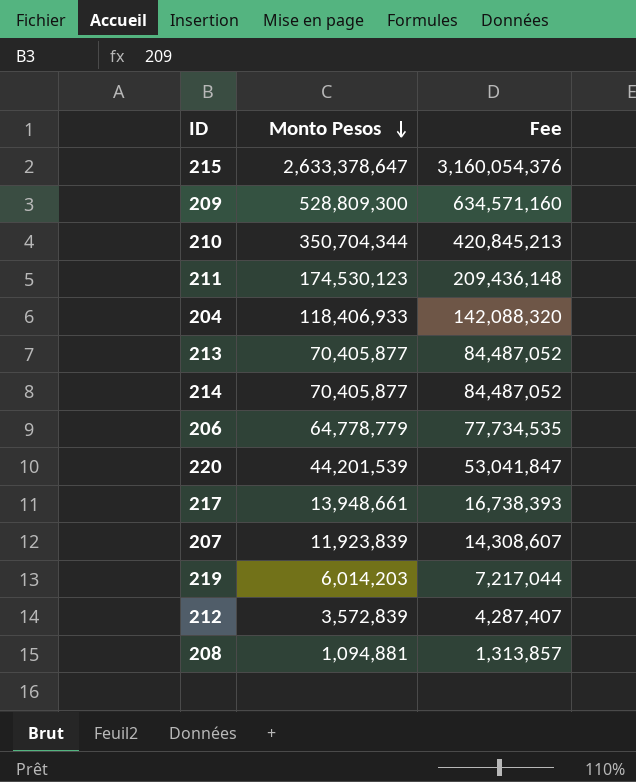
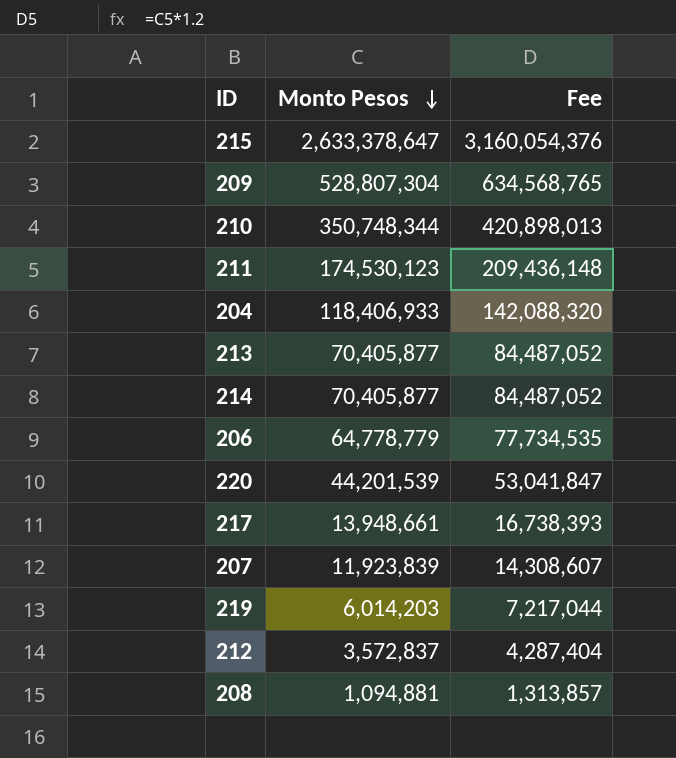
209 | Monto Pesos: 528,809,300 -> 528,807,304
209 | Fee: 634,571,160 -> 634,568,765
210 | Monto Pesos: 350,704,344 -> 350,748,344
210 | Fee: 420,845,213 -> 420,898,013
212 | Monto Pesos: 3,572,839 -> 3,572,837
212 | Fee: 4,287,407 -> 4,287,404

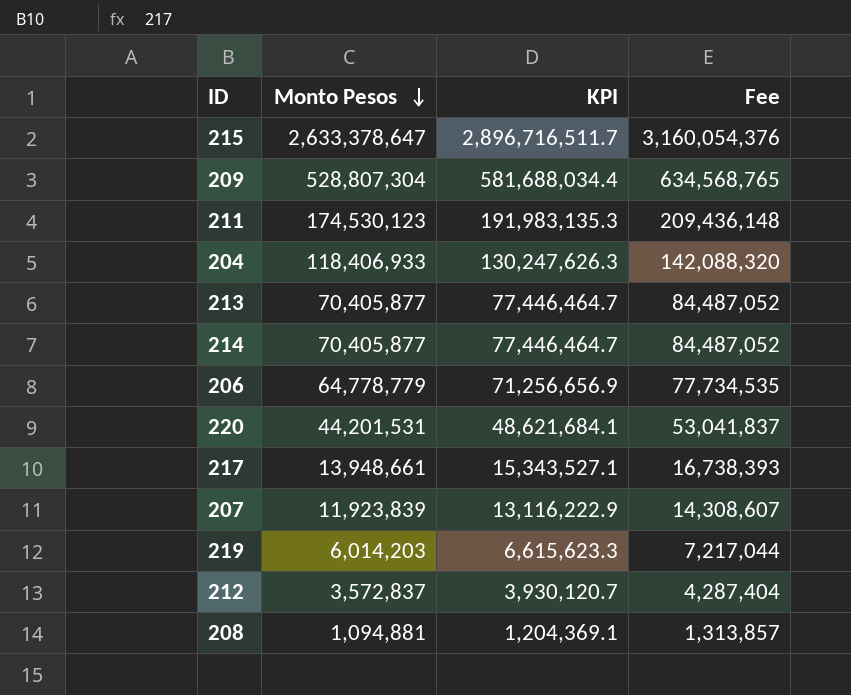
column KPI | formula: none -> [Monto Pesos] * 1.1
row 210: 350,748,344 | 420,898,013 -> none
220 | Monto Pesos: 44,201,539 -> 44,201,531
220 | Fee: 53,041,847 -> 53,041,837

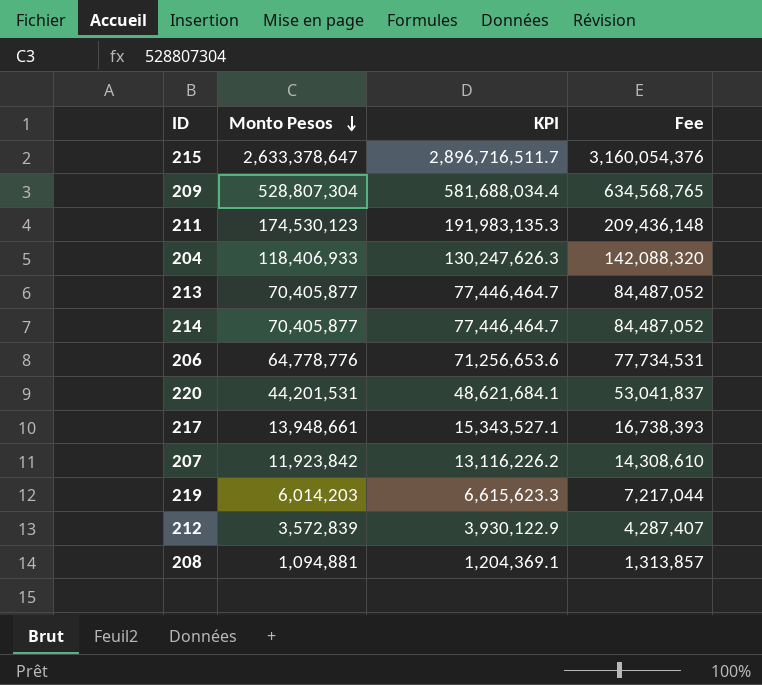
206 | Monto Pesos: 64,778,779 -> 64,778,776
206 | KPI: 71,256,656.9 -> 71,256,653.6
206 | Fee: 77,734,535 -> 77,734,531
207 | Monto Pesos: 11,923,839 -> 11,923,842
207 | KPI: 13,116,222.9 -> 13,116,226.2
207 | Fee: 14,308,607 -> 14,308,610
212 | Monto Pesos: 3,572,837 -> 3,572,839
212 | KPI: 3,930,120.7 -> 3,930,122.9
212 | Fee: 4,287,404 -> 4,287,407

